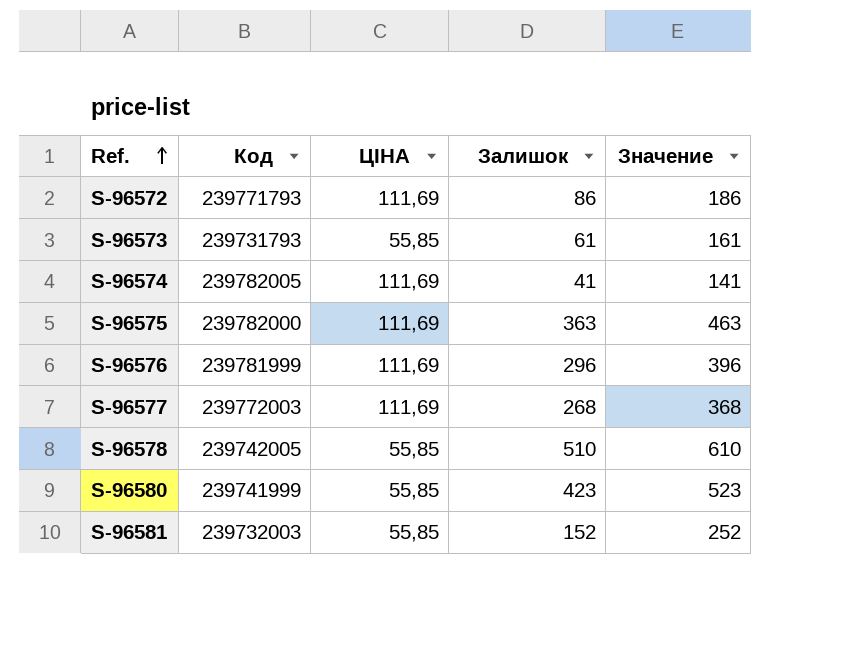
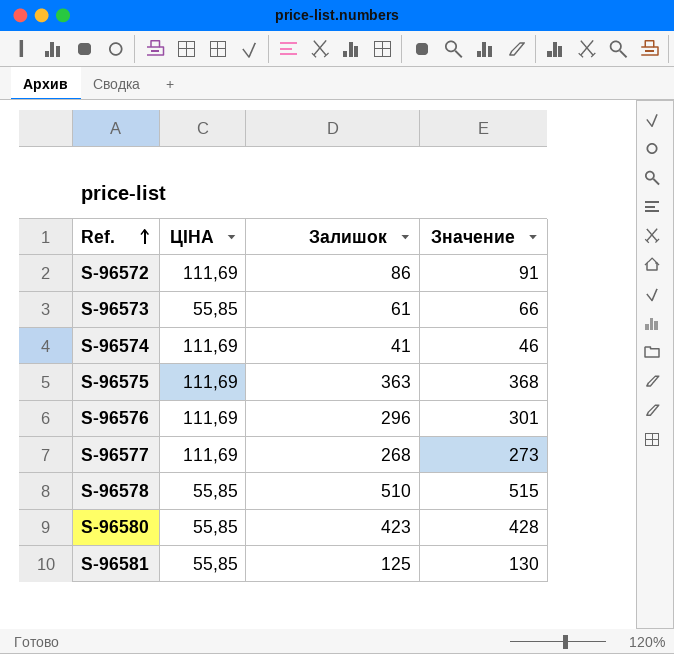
column Код | position: 2 -> none
column Значение | formula: [Залишок] + 100 -> [Залишок] + 5
S-96581 | Залишок: 152 -> 125

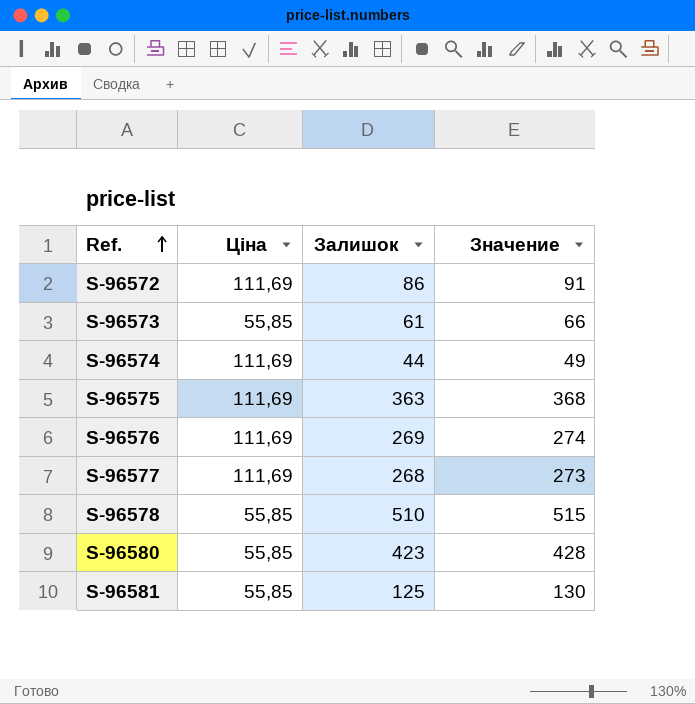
column name: ЦІНА -> Ціна
S-96574 | Залишок: 41 -> 44
S-96574 | Значение: 46 -> 49
S-96576 | Залишок: 296 -> 269
S-96576 | Значение: 301 -> 274

